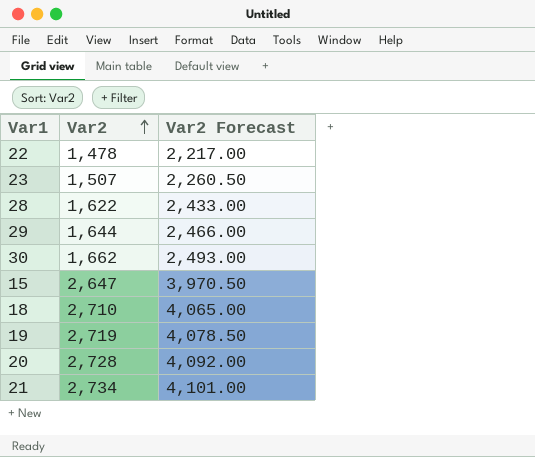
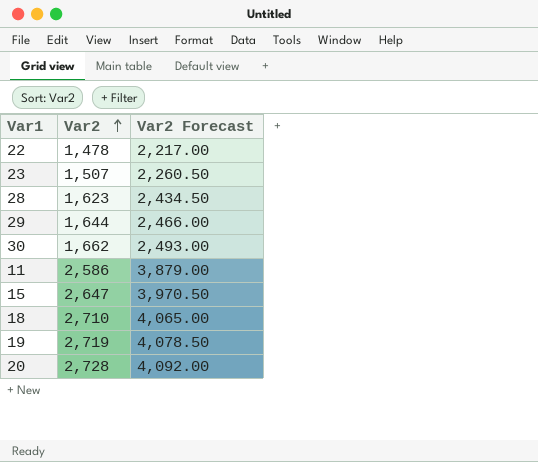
row 21: 2,734 | 4,101.00 -> none
28 | Var2: 1,622 -> 1,623
28 | Var2 Forecast: 2,433.00 -> 2,434.50
row 11: none -> 2,586 | 3,879.00

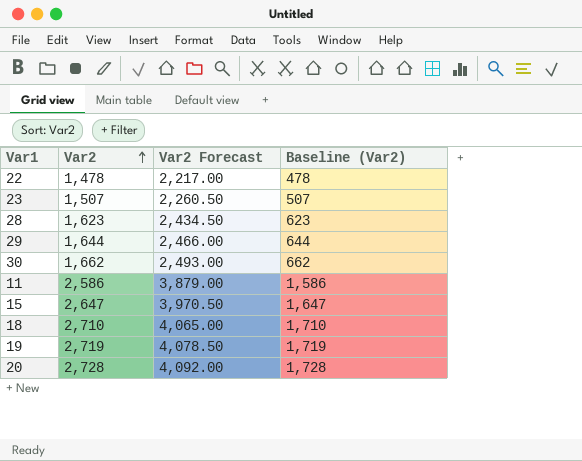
column Baseline (Var2) | formula: none -> [Var2] - 1000

